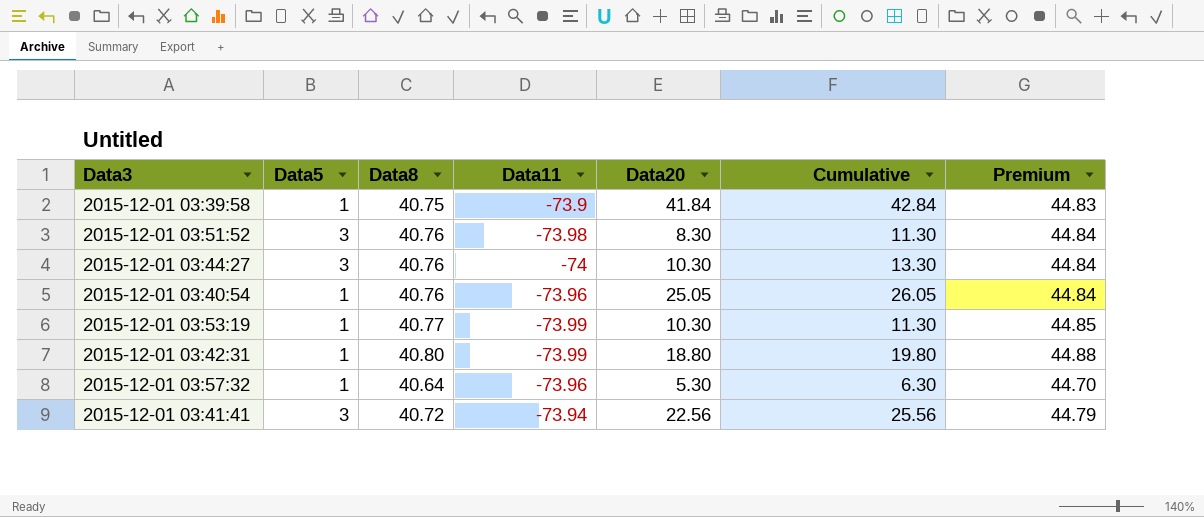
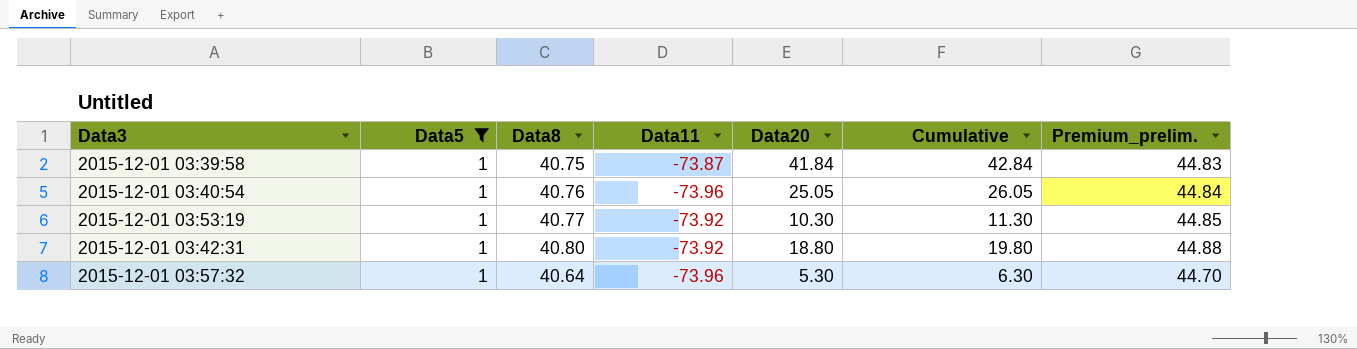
filter: none -> Data5 = 1
column name: Premium -> Premium_prelim.
2015-12-01 03:39:58 | Data11: -73.9 -> -73.87
2015-12-01 03:53:19 | Data11: -73.99 -> -73.92
2015-12-01 03:42:31 | Data11: -73.99 -> -73.92

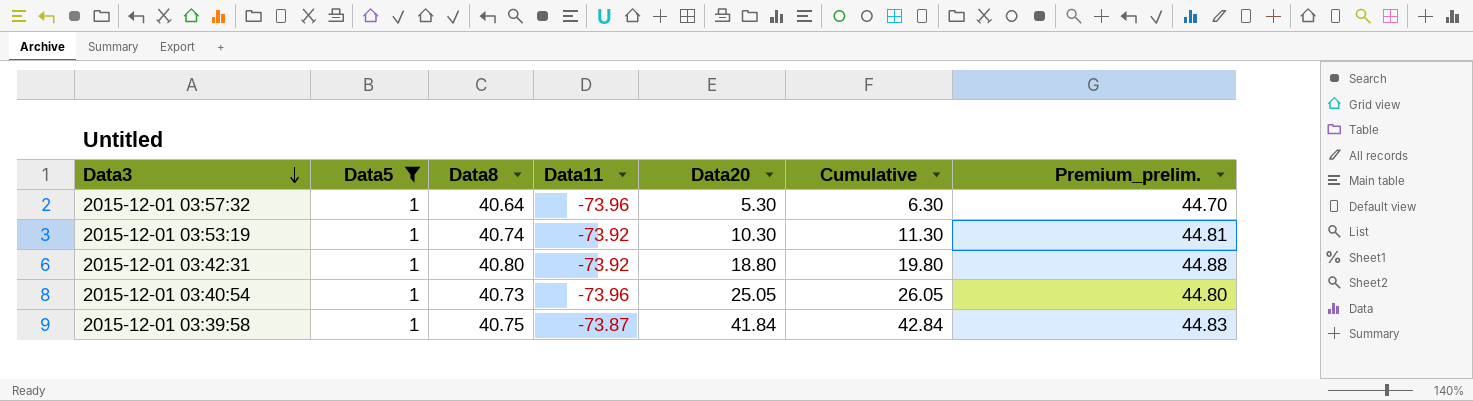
row order: none -> Data3 descending
2015-12-01 03:53:19 | Data8: 40.77 -> 40.74
2015-12-01 03:53:19 | Premium_prelim.: 44.85 -> 44.81
2015-12-01 03:40:54 | Data8: 40.76 -> 40.73
2015-12-01 03:40:54 | Premium_prelim.: 44.84 -> 44.80

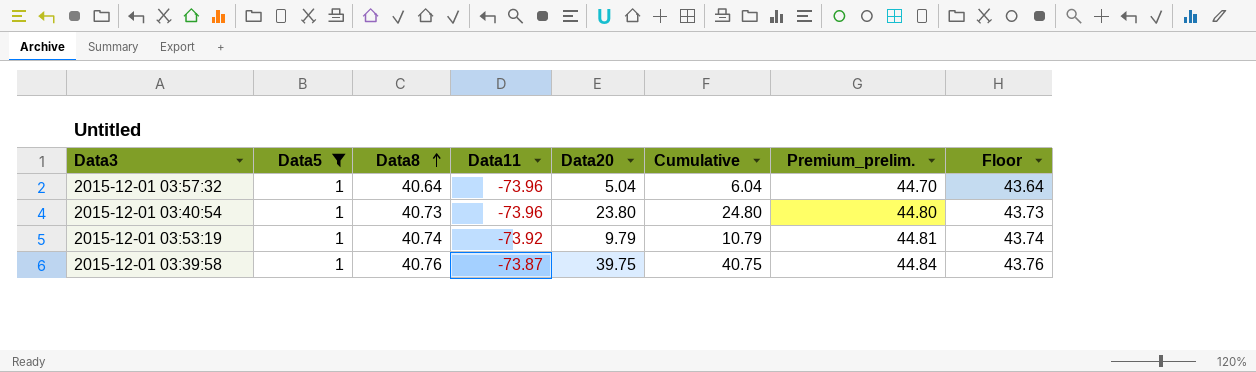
row order: Data3 descending -> Data8 ascending
column Floor | formula: none -> [Data8] + 3
row 2015-12-01 03:42:31: 1 | 40.80 | -73.92 | 18.80 | 19.80 | 44.88 -> none
2015-12-01 03:57:32 | Data20: 5.30 -> 5.04
2015-12-01 03:57:32 | Cumulative: 6.30 -> 6.04
2015-12-01 03:40:54 | Data20: 25.05 -> 23.80
2015-12-01 03:40:54 | Cumulative: 26.05 -> 24.80
2015-12-01 03:53:19 | Data20: 10.30 -> 9.79
2015-12-01 03:53:19 | Cumulative: 11.30 -> 10.79
2015-12-01 03:39:58 | Data8: 40.75 -> 40.76
2015-12-01 03:39:58 | Data20: 41.84 -> 39.75
2015-12-01 03:39:58 | Cumulative: 42.84 -> 40.75
2015-12-01 03:39:58 | Premium_prelim.: 44.83 -> 44.84

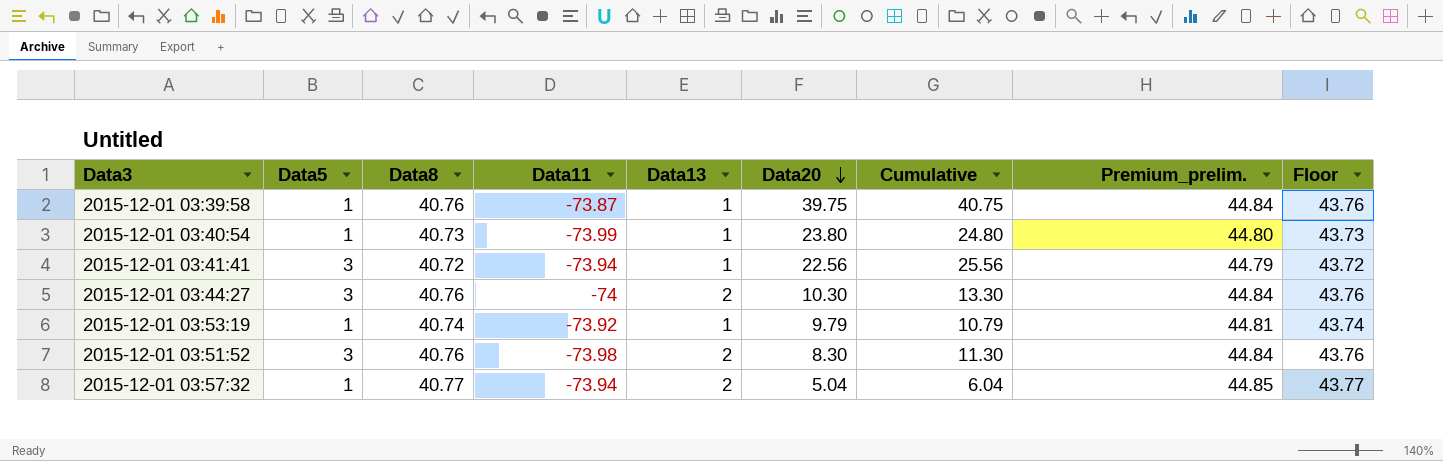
filter: Data5 = 1 -> none
row order: Data8 ascending -> Data20 descending
column Data13 | position: none -> 5
2015-12-01 03:40:54 | Data11: -73.96 -> -73.99
2015-12-01 03:57:32 | Data8: 40.64 -> 40.77
2015-12-01 03:57:32 | Data11: -73.96 -> -73.94
2015-12-01 03:57:32 | Premium_prelim.: 44.70 -> 44.85
2015-12-01 03:57:32 | Floor: 43.64 -> 43.77

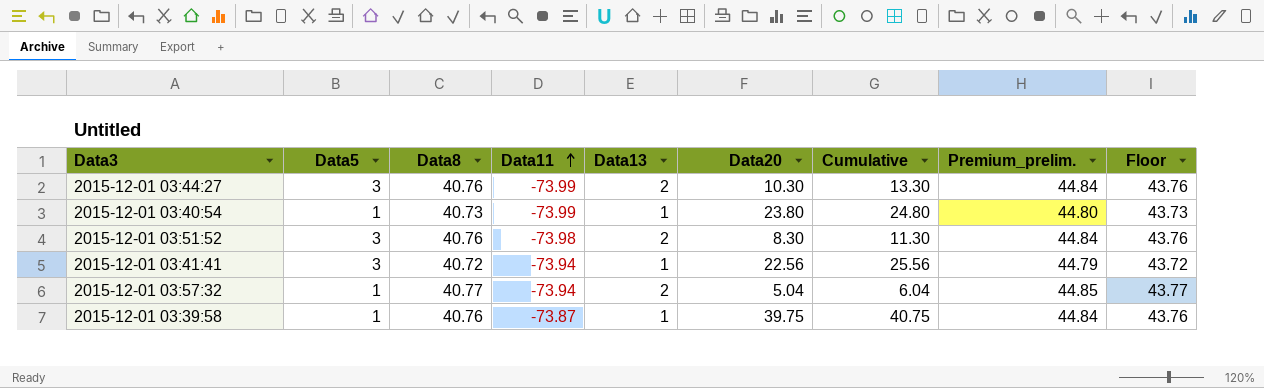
row order: Data20 descending -> Data11 ascending
row 2015-12-01 03:53:19: 1 | 40.74 | -73.92 | 1 | 9.79 | 10.79 | 44.81 | 43.74 -> none
2015-12-01 03:44:27 | Data11: -74 -> -73.99

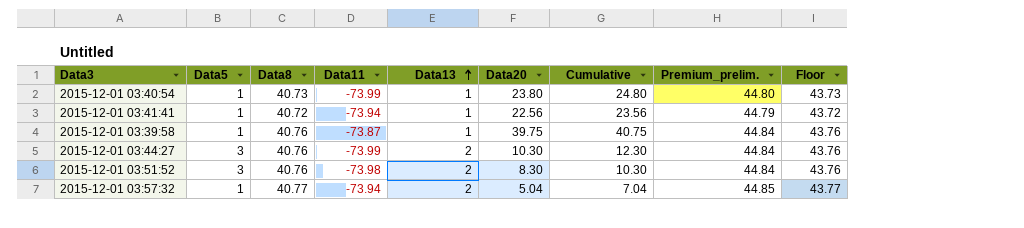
row order: Data11 ascending -> Data13 ascending
column Cumulative | formula: [Data5] + [Data20] -> [Data13] + [Data20]
2015-12-01 03:41:41 | Data5: 3 -> 1

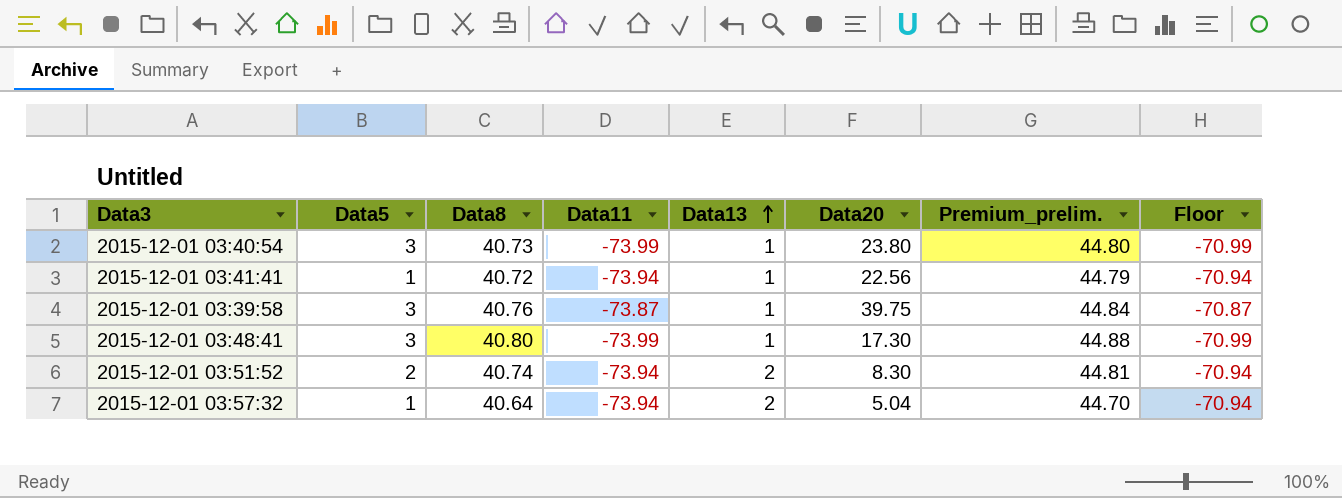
column Cumulative | formula: [Data13] + [Data20] -> none
column Floor | formula: [Data8] + 3 -> [Data11] + 3
row 2015-12-01 03:44:27: 3 | 40.76 | -73.99 | 2 | 10.30 | 12.30 | 44.84 | 43.76 -> none
2015-12-01 03:40:54 | Data5: 1 -> 3
2015-12-01 03:39:58 | Data5: 1 -> 3
row 2015-12-01 03:48:41: none -> 3 | 40.80 | -73.99 | 1 | 17.30 | 44.88 | -70.99
2015-12-01 03:51:52 | Data5: 3 -> 2
2015-12-01 03:51:52 | Data8: 40.76 -> 40.74
2015-12-01 03:51:52 | Data11: -73.98 -> -73.94
2015-12-01 03:51:52 | Premium_prelim.: 44.84 -> 44.81
2015-12-01 03:57:32 | Data8: 40.77 -> 40.64
2015-12-01 03:57:32 | Premium_prelim.: 44.85 -> 44.70

